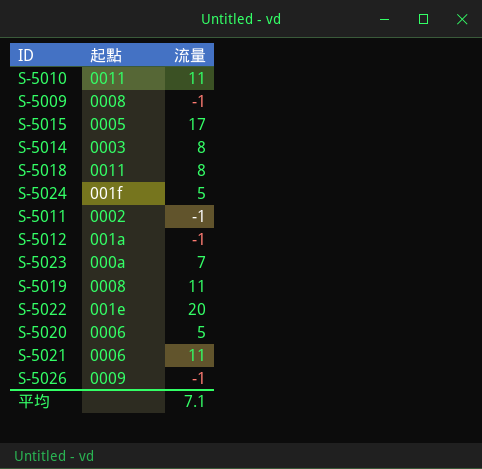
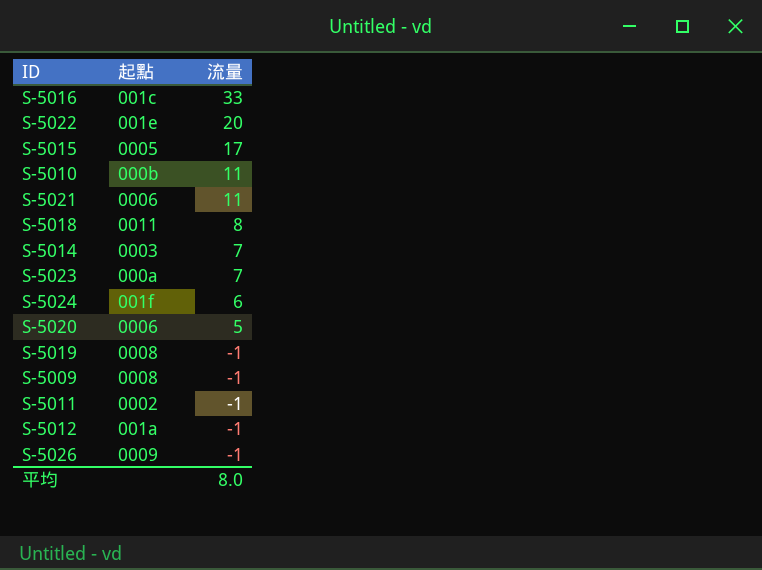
row order: none -> 流量 descending
row S-5016: none -> 001c | 33
S-5010 | 起點: 0011 -> 000b
S-5014 | 流量: 8 -> 7
S-5024 | 流量: 5 -> 6
S-5019 | 流量: 11 -> -1
平均 | 流量: 7.1 -> 8.0

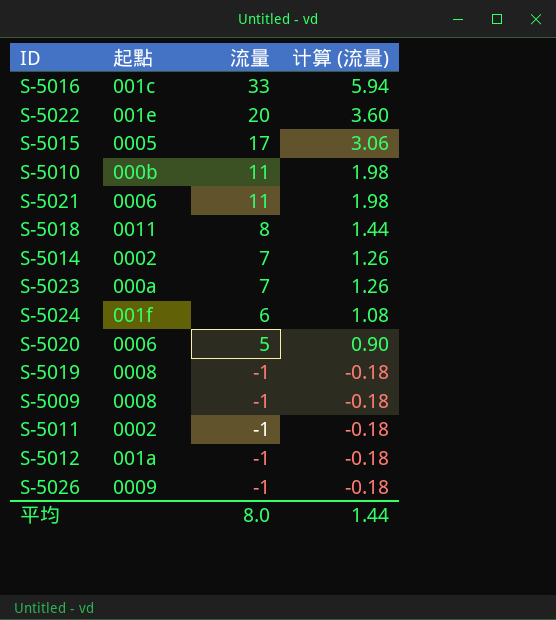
column 计算 (流量) | formula: none -> [流量] * 0.18
S-5014 | 起點: 0003 -> 0002

